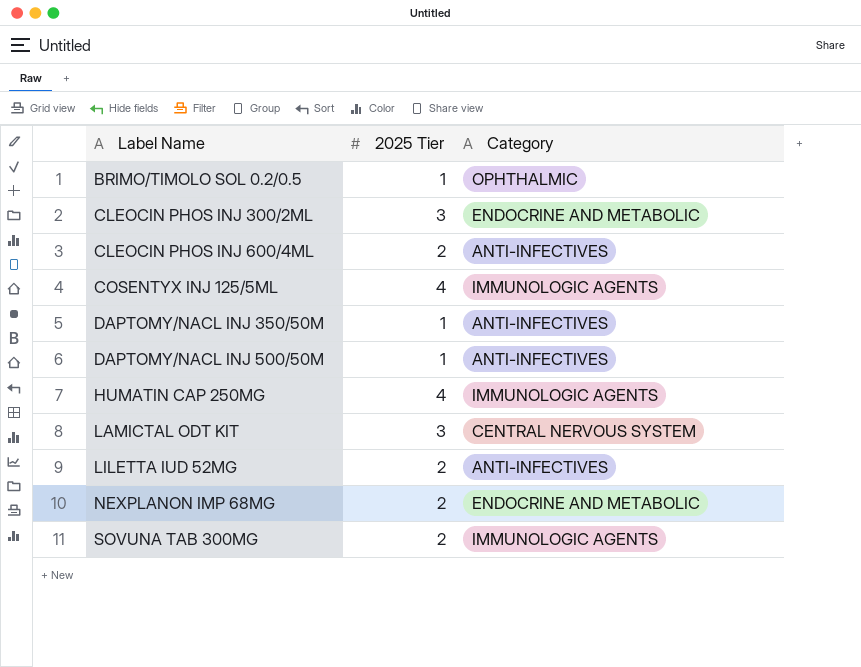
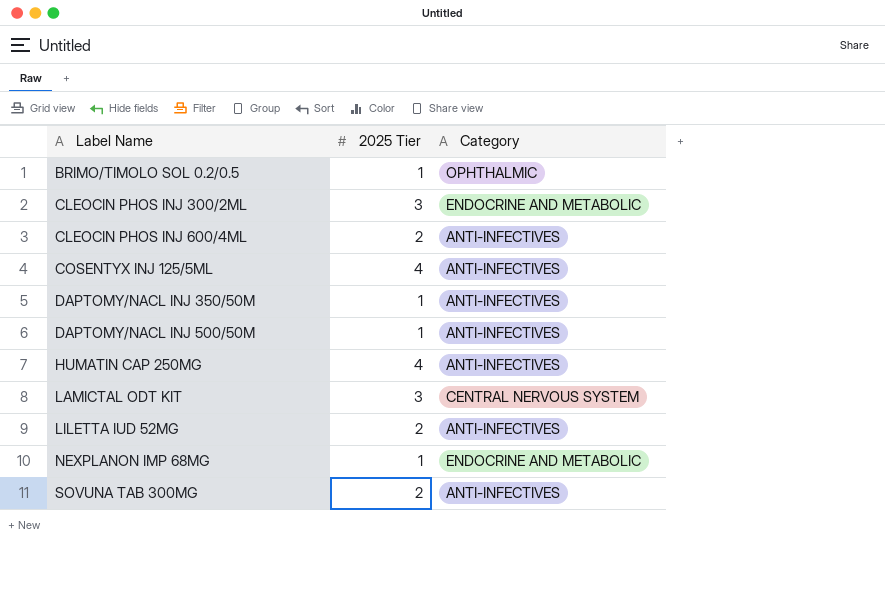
COSENTYX INJ 125/5ML | Category: IMMUNOLOGIC AGENTS -> ANTI-INFECTIVES
HUMATIN CAP 250MG | Category: IMMUNOLOGIC AGENTS -> ANTI-INFECTIVES
NEXPLANON IMP 68MG | 2025 Tier: 2 -> 1
SOVUNA TAB 300MG | Category: IMMUNOLOGIC AGENTS -> ANTI-INFECTIVES

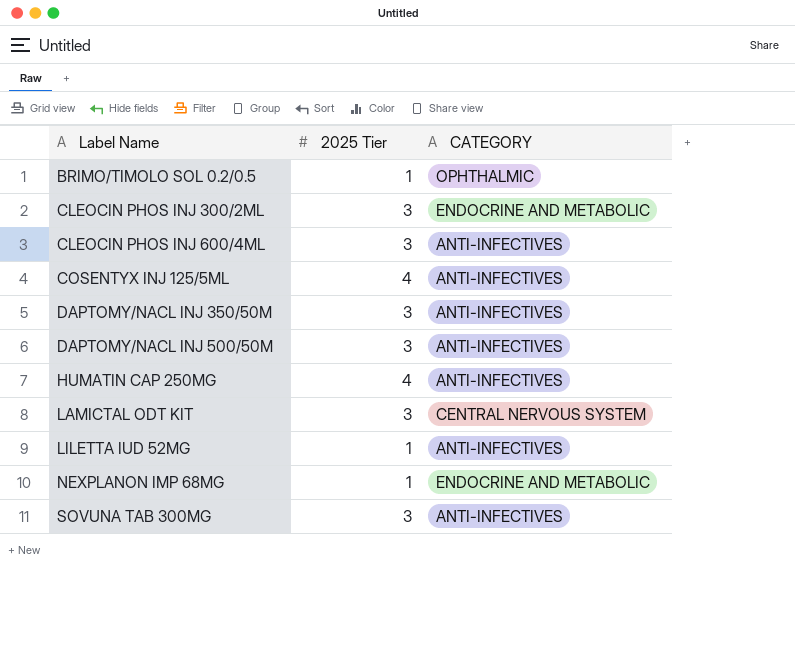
column name: Category -> CATEGORY
CLEOCIN PHOS INJ 600/4ML | 2025 Tier: 2 -> 3
DAPTOMY/NACL INJ 350/50M | 2025 Tier: 1 -> 3
DAPTOMY/NACL INJ 500/50M | 2025 Tier: 1 -> 3
LILETTA IUD 52MG | 2025 Tier: 2 -> 1
SOVUNA TAB 300MG | 2025 Tier: 2 -> 3

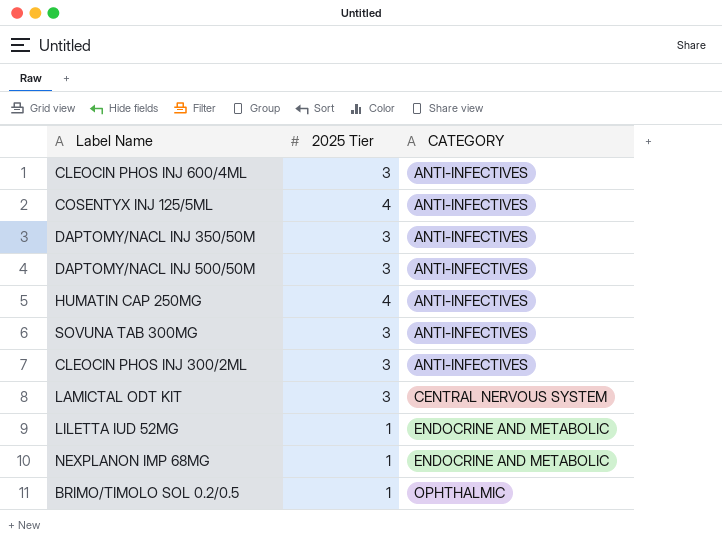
row order: Label Name ascending -> CATEGORY ascending
CLEOCIN PHOS INJ 300/2ML | CATEGORY: ENDOCRINE AND METABOLIC -> ANTI-INFECTIVES
LILETTA IUD 52MG | CATEGORY: ANTI-INFECTIVES -> ENDOCRINE AND METABOLIC

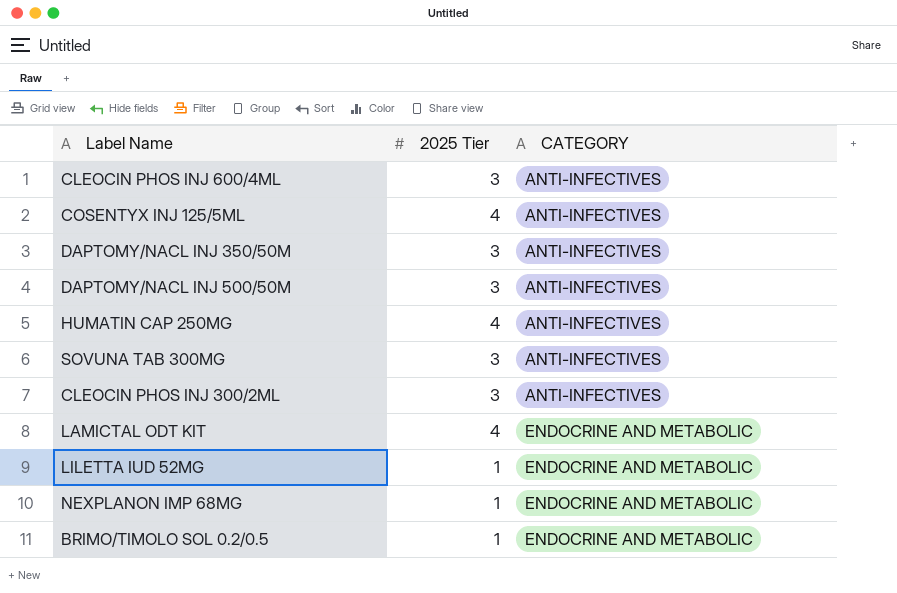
LAMICTAL ODT KIT | 2025 Tier: 3 -> 4
LAMICTAL ODT KIT | CATEGORY: CENTRAL NERVOUS SYSTEM -> ENDOCRINE AND METABOLIC
BRIMO/TIMOLO SOL 0.2/0.5 | CATEGORY: OPHTHALMIC -> ENDOCRINE AND METABOLIC

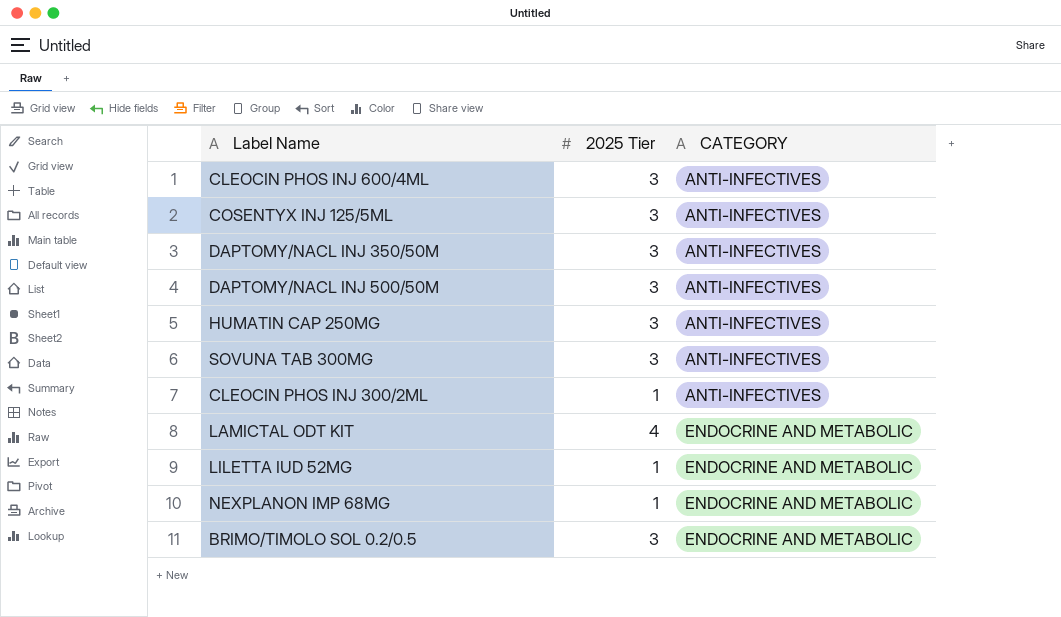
COSENTYX INJ 125/5ML | 2025 Tier: 4 -> 3
HUMATIN CAP 250MG | 2025 Tier: 4 -> 3
CLEOCIN PHOS INJ 300/2ML | 2025 Tier: 3 -> 1
BRIMO/TIMOLO SOL 0.2/0.5 | 2025 Tier: 1 -> 3

